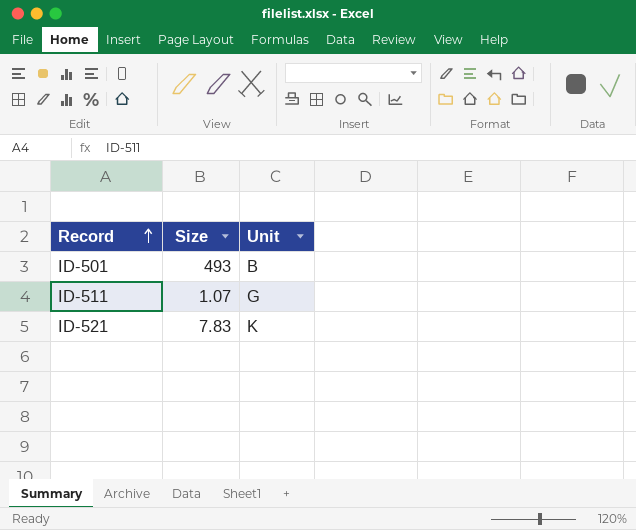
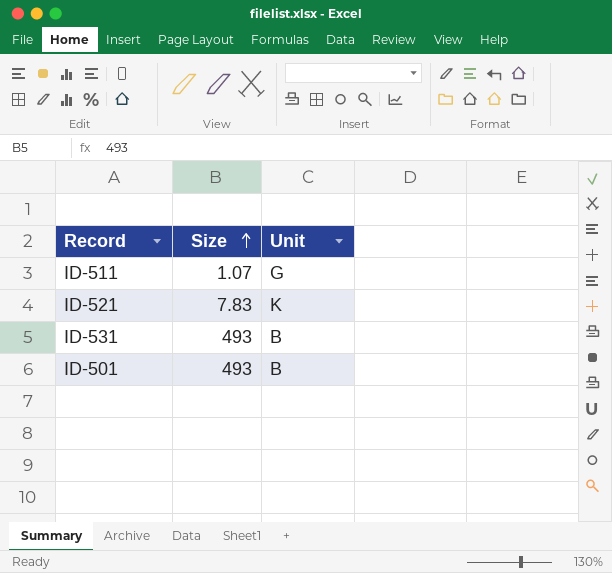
row order: Record ascending -> Size ascending
row ID-531: none -> 493 | B

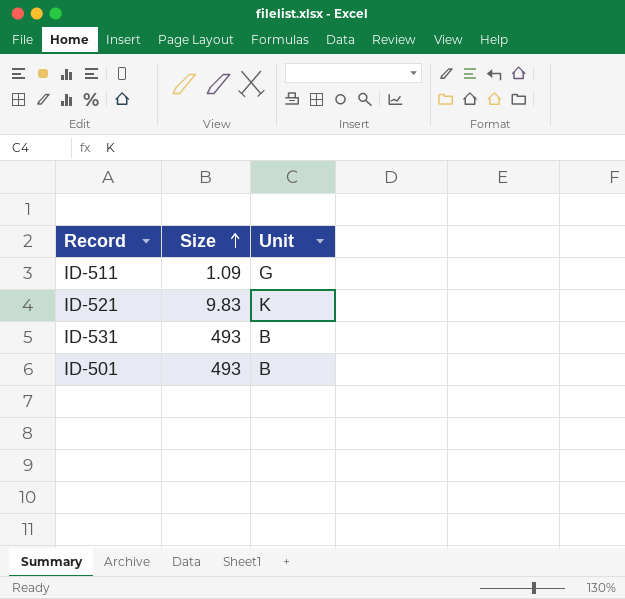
ID-511 | Size: 1.07 -> 1.09
ID-521 | Size: 7.83 -> 9.83

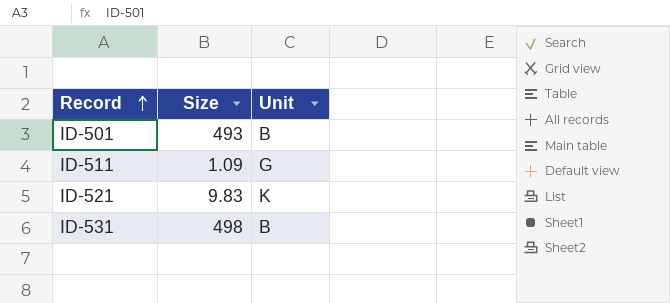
row order: Size ascending -> Record ascending
ID-531 | Size: 493 -> 498

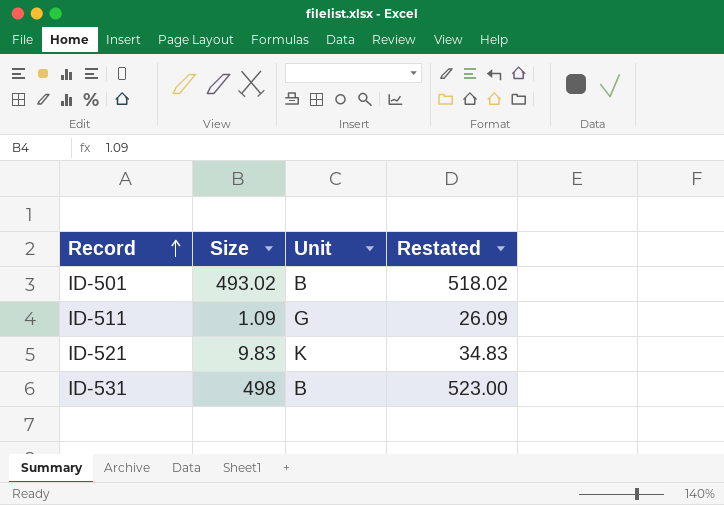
column Restated | formula: none -> [Size] + 25
ID-501 | Size: 493 -> 493.02

